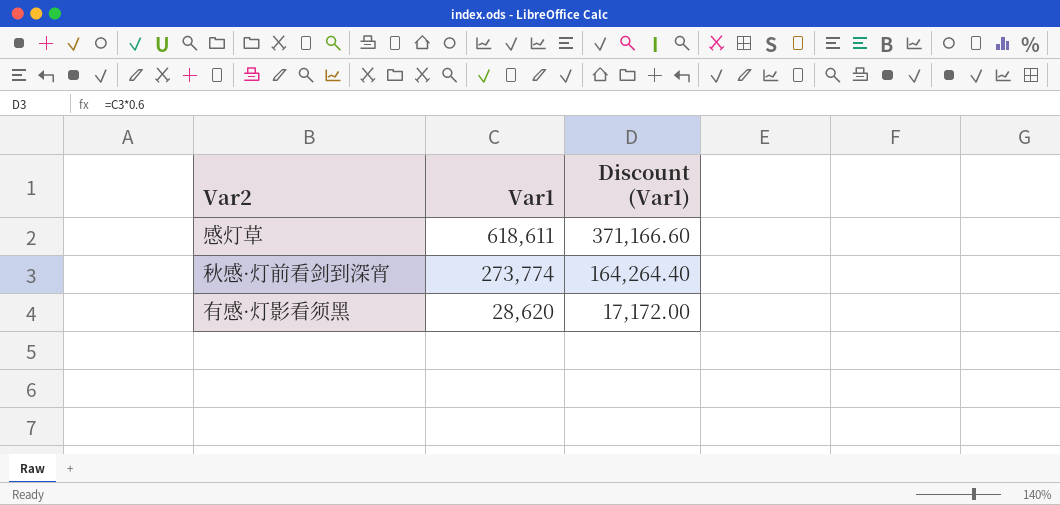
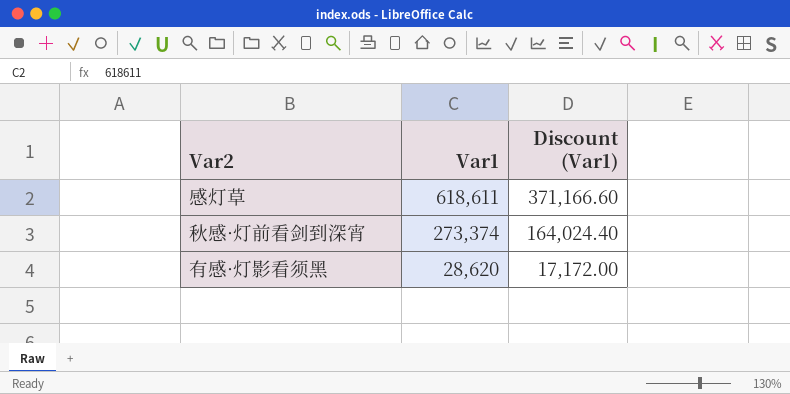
秋感·灯前看剑到深宵 | Var1: 273,774 -> 273,374
秋感·灯前看剑到深宵 | Discount (Var1): 164,264.40 -> 164,024.40

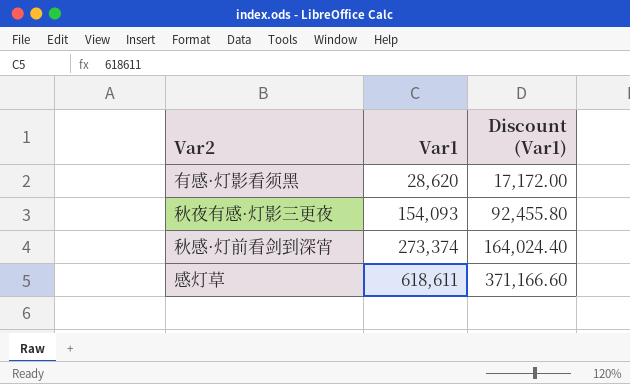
row order: Var1 descending -> Var1 ascending
row 秋夜有感·灯影三更夜: none -> 154,093 | 92,455.80

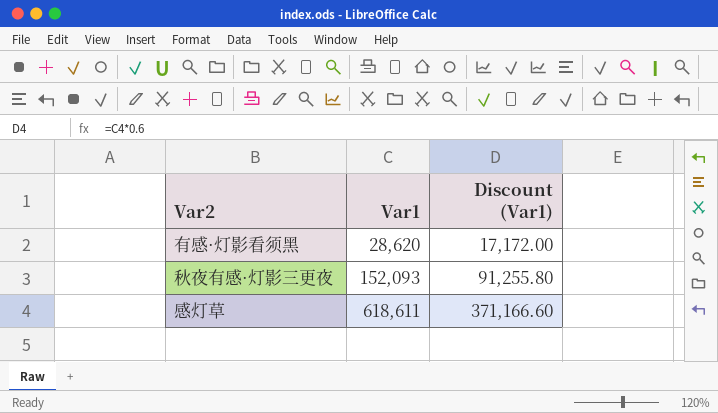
row 秋感·灯前看剑到深宵: 273,374 | 164,024.40 -> none
秋夜有感·灯影三更夜 | Var1: 154,093 -> 152,093
秋夜有感·灯影三更夜 | Discount (Var1): 92,455.80 -> 91,255.80

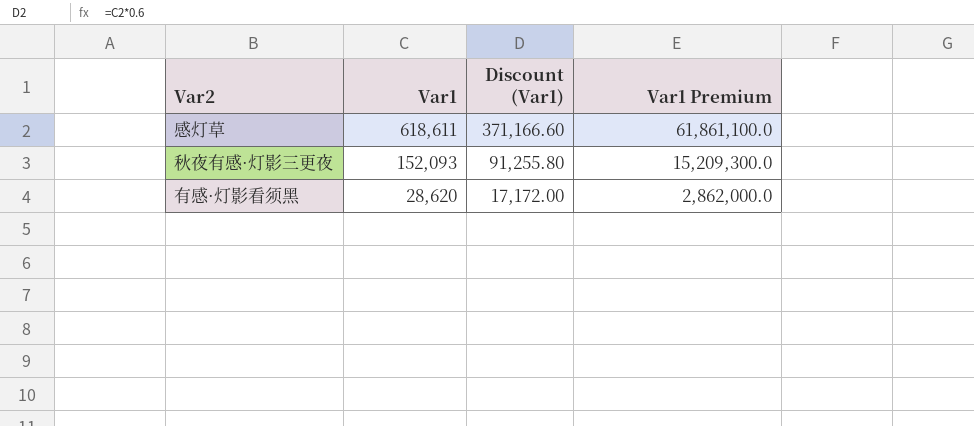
row order: Var1 ascending -> Var1 descending
column Var1 Premium | formula: none -> [Var1] * 100

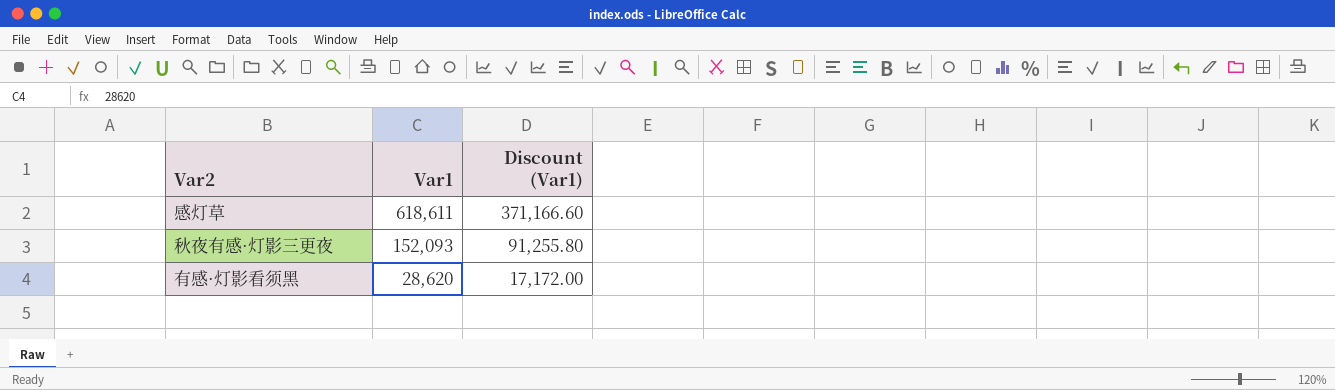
column Var1 Premium | formula: [Var1] * 100 -> none

